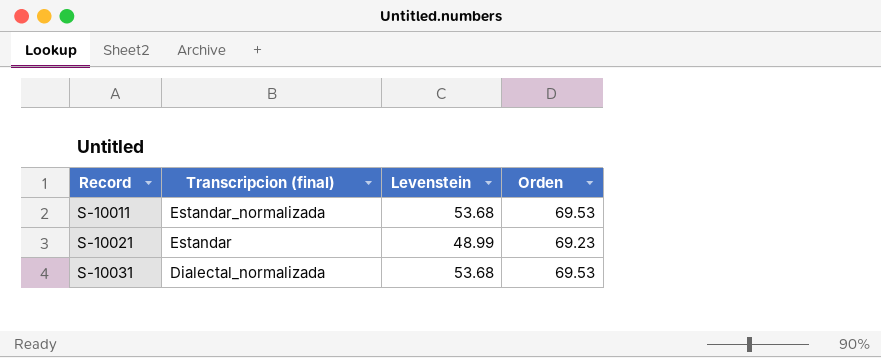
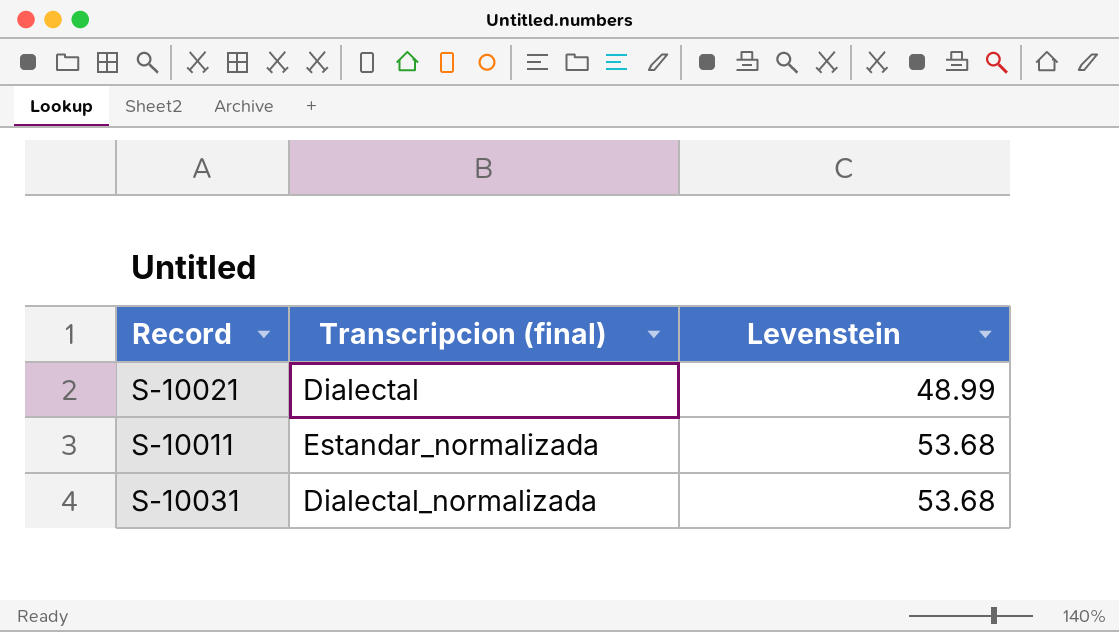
row order: Record ascending -> Levenstein ascending
column Orden | position: 4 -> none
S-10021 | Transcripcion (final): Estandar -> Dialectal

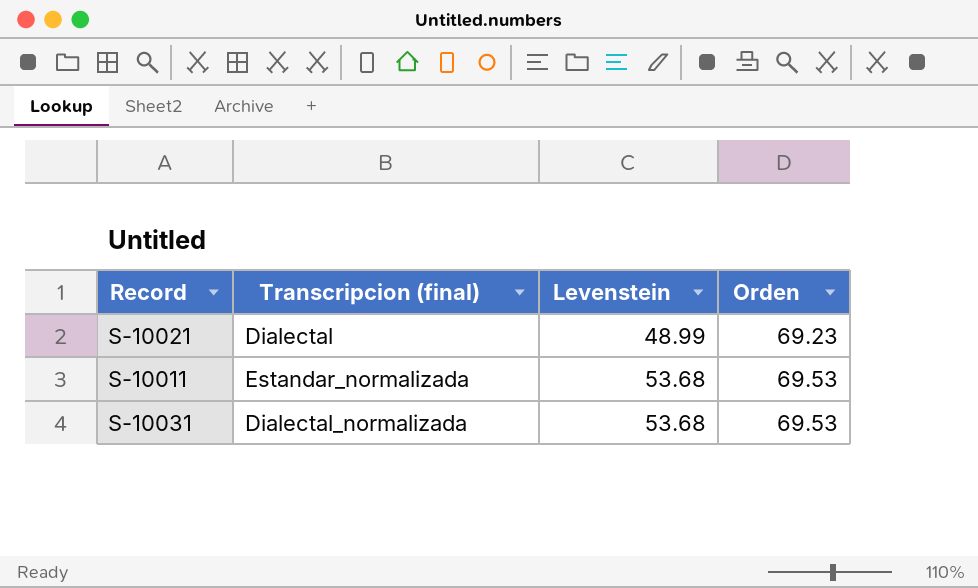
column Orden | position: none -> 4

